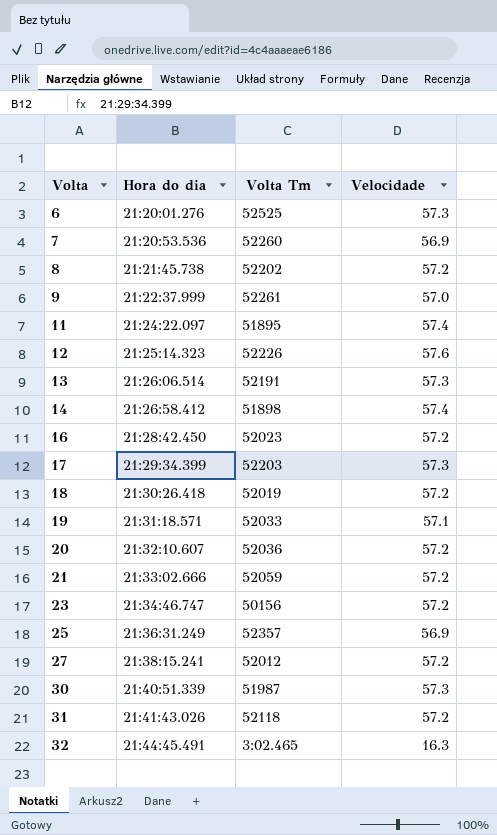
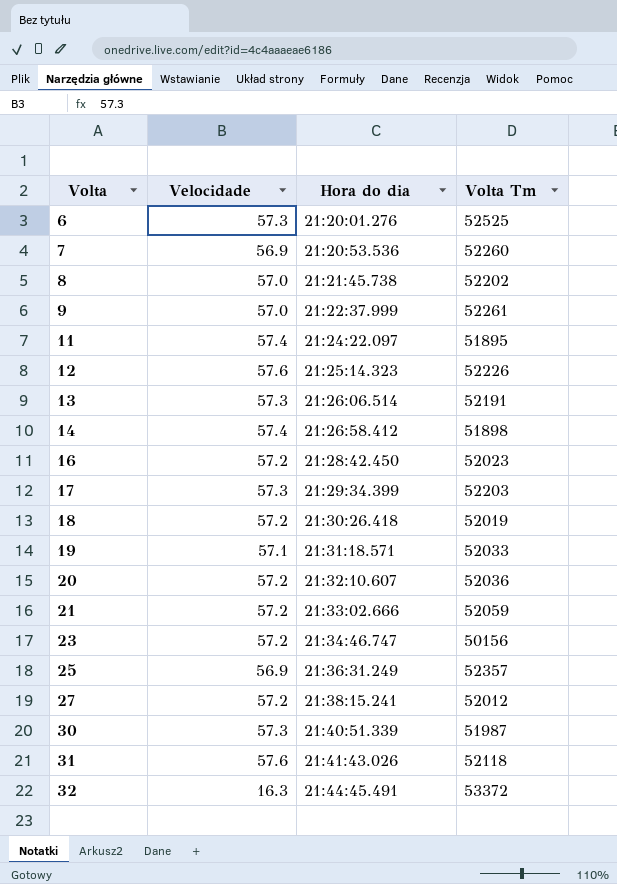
column Velocidade | position: 4 -> 2
8 | Velocidade: 57.2 -> 57.0
31 | Velocidade: 57.2 -> 57.6
32 | Volta Tm: 3:02.465 -> 53372

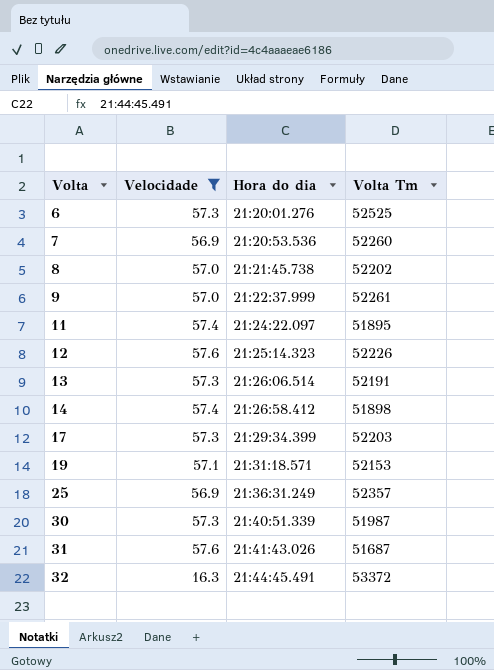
filter: none -> Velocidade != 57.2
19 | Volta Tm: 52033 -> 52153
31 | Volta Tm: 52118 -> 51687

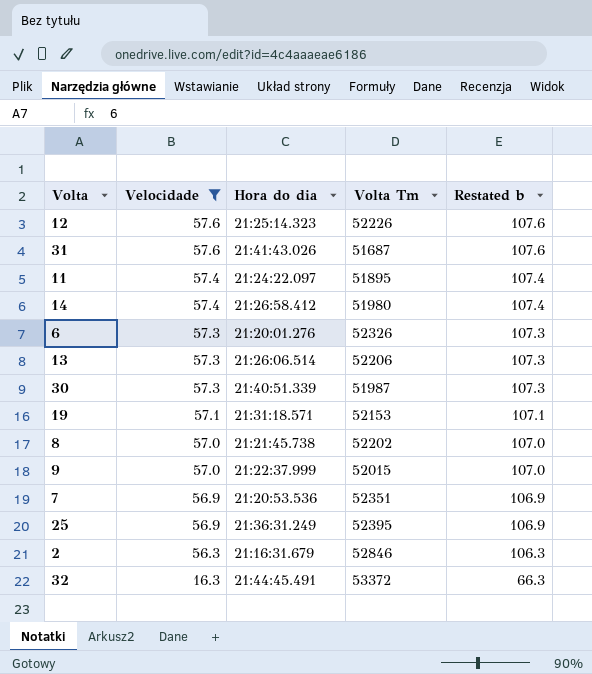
row order: Volta ascending -> Velocidade descending
column Restated b | formula: none -> [Velocidade] + 50
row 17: 57.3 | 21:29:34.399 | 52203 -> none
14 | Volta Tm: 51898 -> 51980
6 | Volta Tm: 52525 -> 52326
13 | Volta Tm: 52191 -> 52206
9 | Volta Tm: 52261 -> 52015
7 | Volta Tm: 52260 -> 52351
25 | Volta Tm: 52357 -> 52395
row 2: none -> 56.3 | 21:16:31.679 | 52846 | 106.3

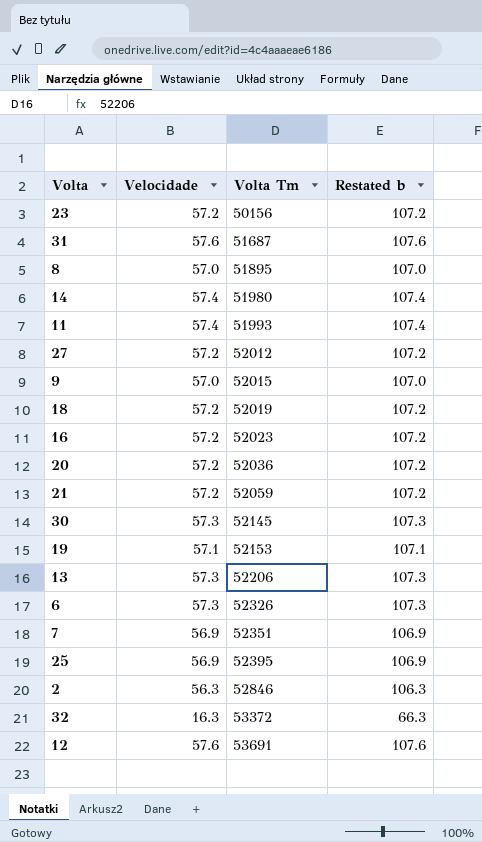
filter: Velocidade != 57.2 -> none
row order: Velocidade descending -> Volta Tm ascending
column Hora do dia | position: 3 -> none
8 | Volta Tm: 52202 -> 51895
11 | Volta Tm: 51895 -> 51993
30 | Volta Tm: 51987 -> 52145
12 | Volta Tm: 52226 -> 53691

